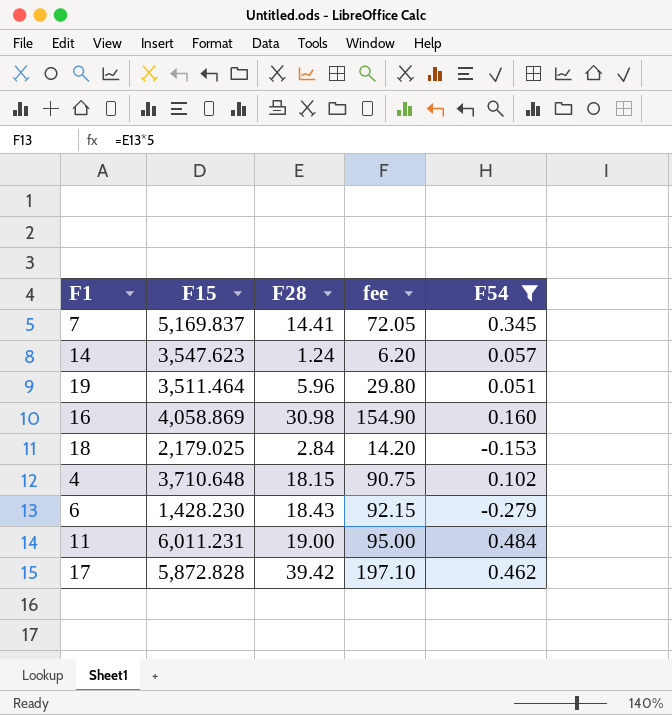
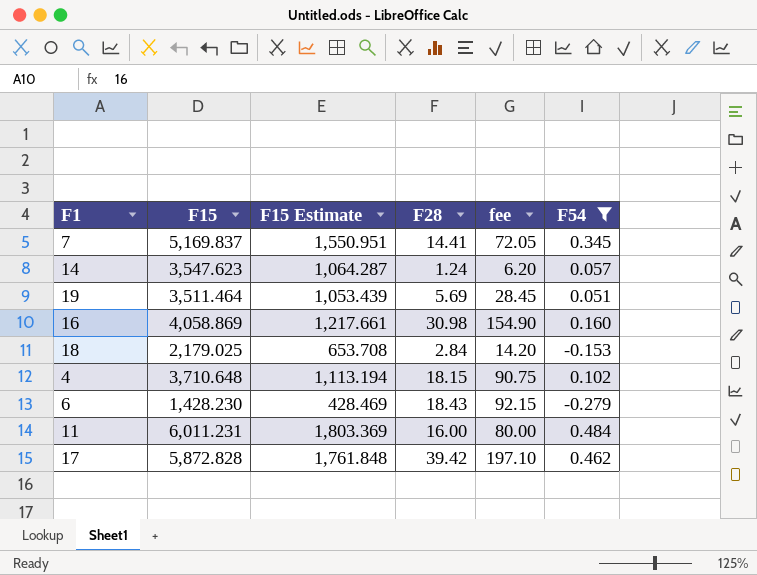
column F15 Estimate | formula: none -> [F15] * 0.3
19 | F28: 5.96 -> 5.69
19 | fee: 29.80 -> 28.45
11 | F28: 19.00 -> 16.00
11 | fee: 95.00 -> 80.00

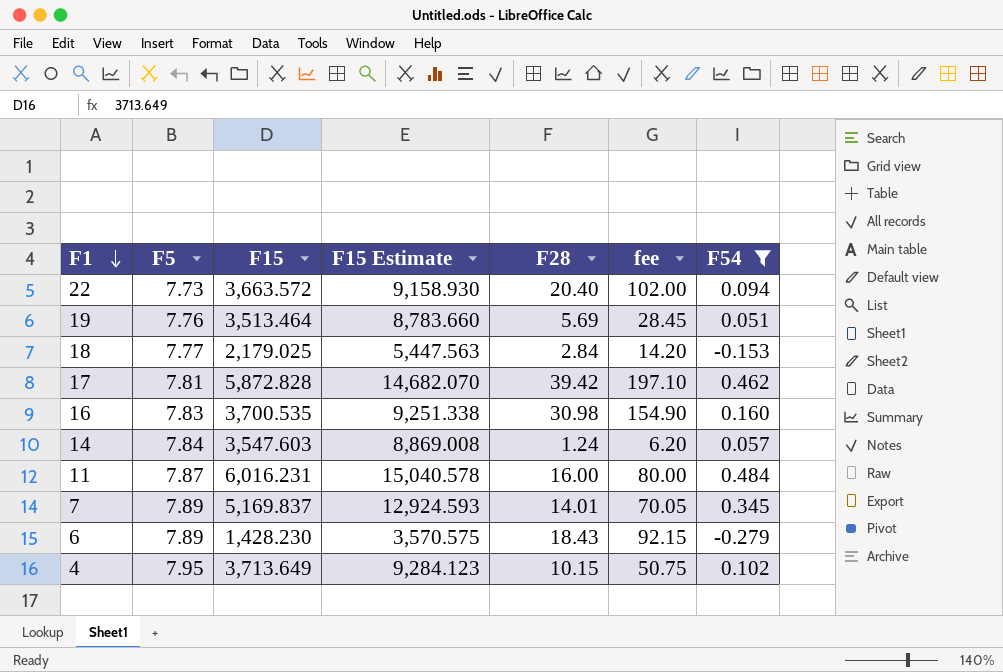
row order: none -> F1 descending
column F5 | position: none -> 2
column F15 Estimate | formula: [F15] * 0.3 -> [F15] * 2.5
row 22: none -> 7.73 | 3,663.572 | 9,158.930 | 20.40 | 102.00 | 0.094
19 | F15: 3,511.464 -> 3,513.464
16 | F15: 4,058.869 -> 3,700.535
14 | F15: 3,547.623 -> 3,547.603
11 | F15: 6,011.231 -> 6,016.231
7 | F28: 14.41 -> 14.01
7 | fee: 72.05 -> 70.05
4 | F15: 3,710.648 -> 3,713.649
4 | F28: 18.15 -> 10.15
4 | fee: 90.75 -> 50.75

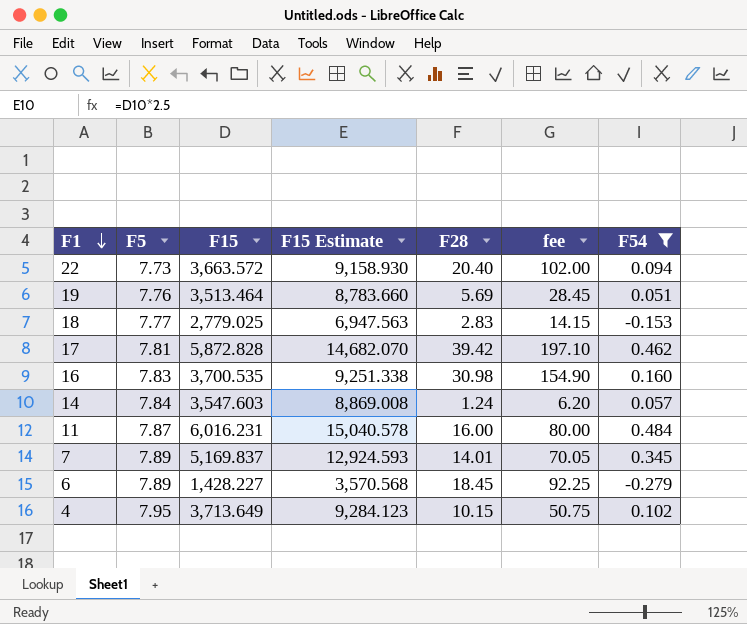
18 | F15: 2,179.025 -> 2,779.025
18 | F15 Estimate: 5,447.563 -> 6,947.563
18 | F28: 2.84 -> 2.83
18 | fee: 14.20 -> 14.15
6 | F15: 1,428.230 -> 1,428.227
6 | F15 Estimate: 3,570.575 -> 3,570.568
6 | F28: 18.43 -> 18.45
6 | fee: 92.15 -> 92.25

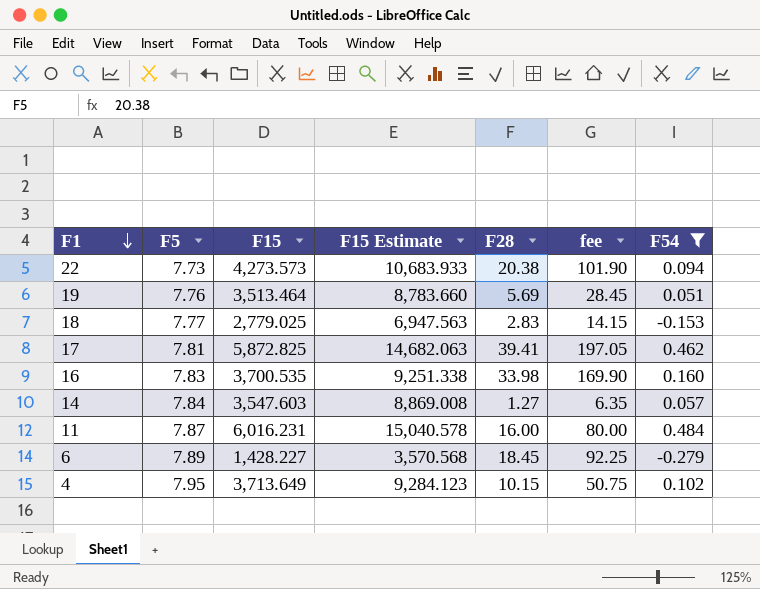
row 7: 7.89 | 5,169.837 | 12,924.593 | 14.01 | 70.05 | 0.345 -> none
22 | F15: 3,663.572 -> 4,273.573
22 | F15 Estimate: 9,158.930 -> 10,683.933
22 | F28: 20.40 -> 20.38
22 | fee: 102.00 -> 101.90
17 | F15: 5,872.828 -> 5,872.825
17 | F15 Estimate: 14,682.070 -> 14,682.063
17 | F28: 39.42 -> 39.41
17 | fee: 197.10 -> 197.05
16 | F28: 30.98 -> 33.98
16 | fee: 154.90 -> 169.90
14 | F28: 1.24 -> 1.27
14 | fee: 6.20 -> 6.35

